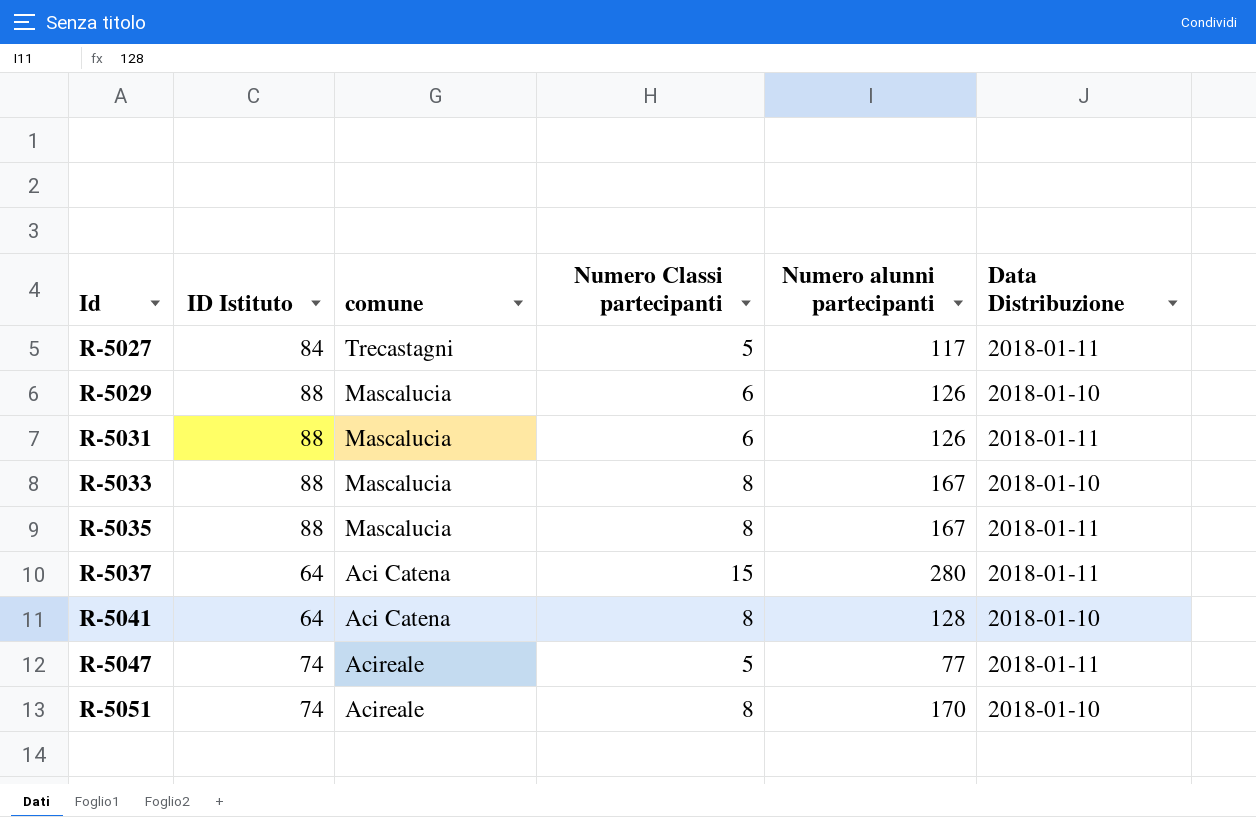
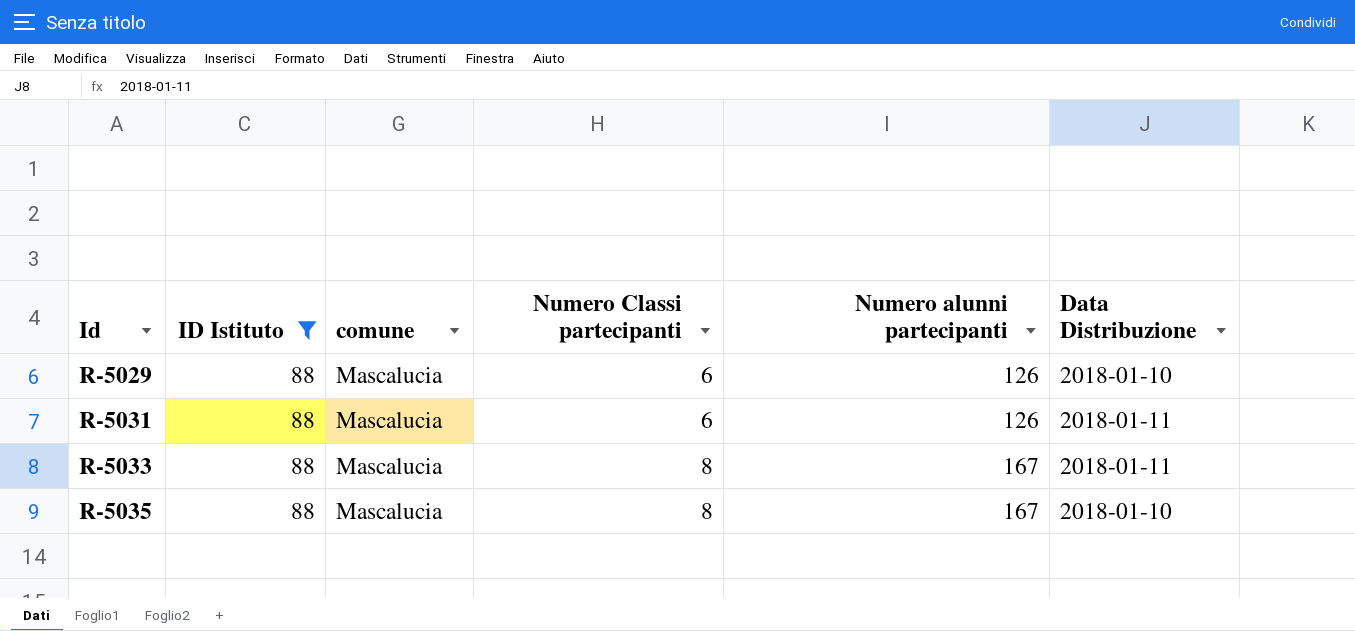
filter: none -> ID Istituto = 88
R-5033 | Data Distribuzione: 2018-01-10 -> 2018-01-11
R-5035 | Data Distribuzione: 2018-01-11 -> 2018-01-10

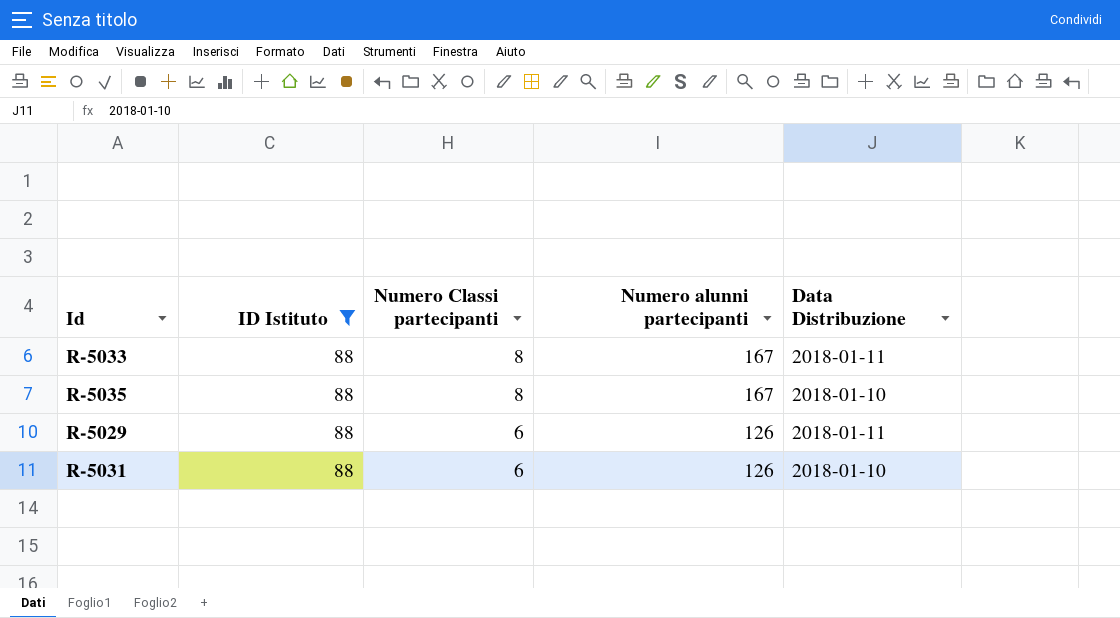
row order: Id ascending -> Numero Classi partecipanti descending
column comune | position: 3 -> none
R-5029 | Data Distribuzione: 2018-01-10 -> 2018-01-11
R-5031 | Data Distribuzione: 2018-01-11 -> 2018-01-10

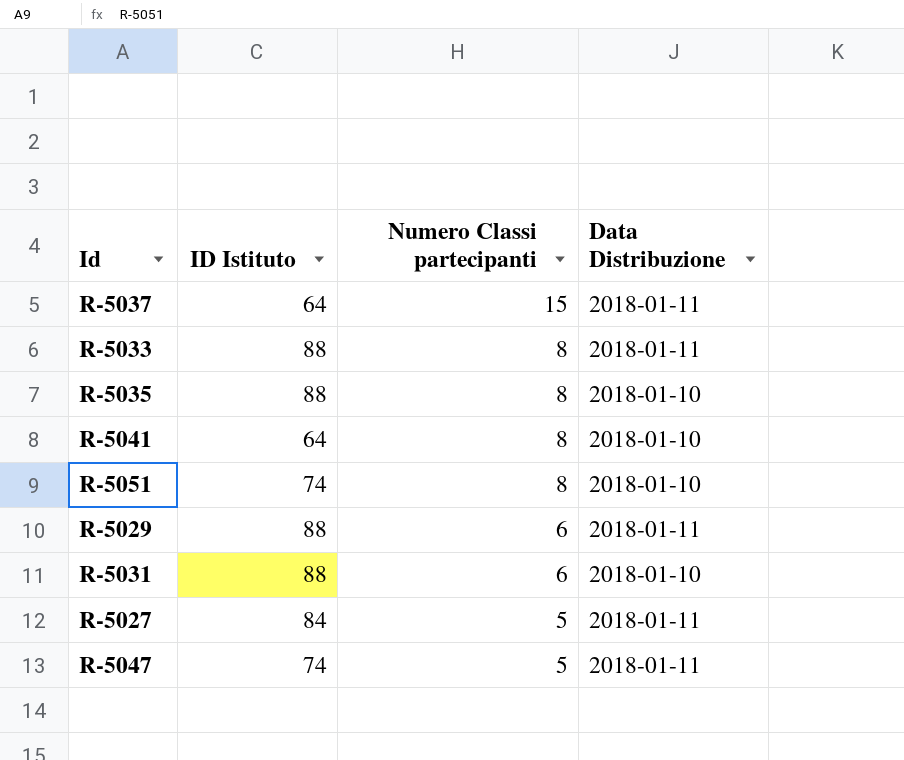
filter: ID Istituto = 88 -> none
column Numero alunni partecipanti | position: 4 -> none

